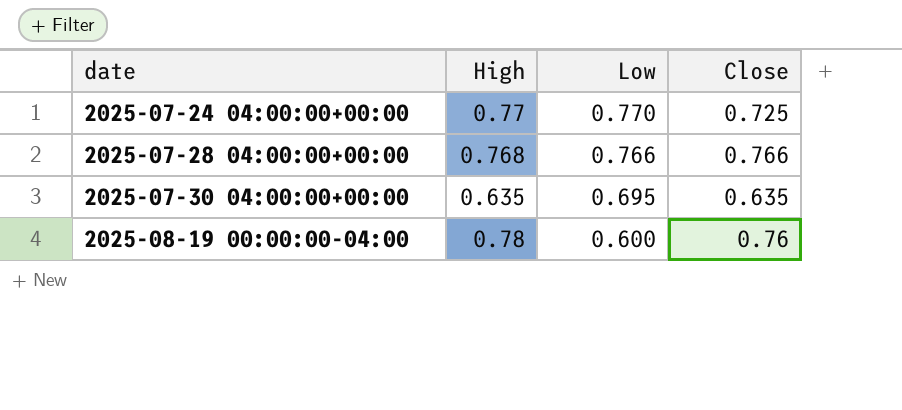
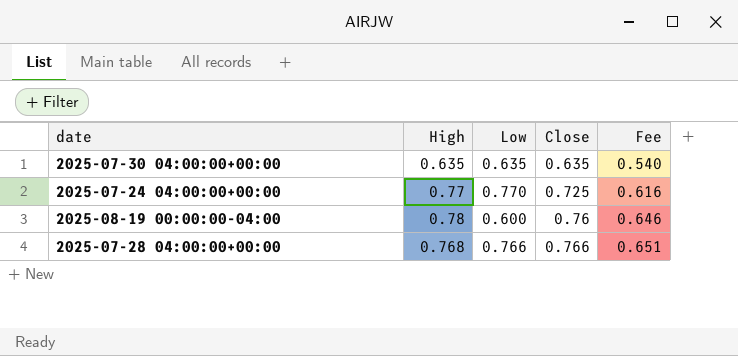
row order: date ascending -> Close ascending
column Fee | formula: none -> [Close] * 0.85
2025-07-30 04:00:00+00:00 | Low: 0.695 -> 0.635

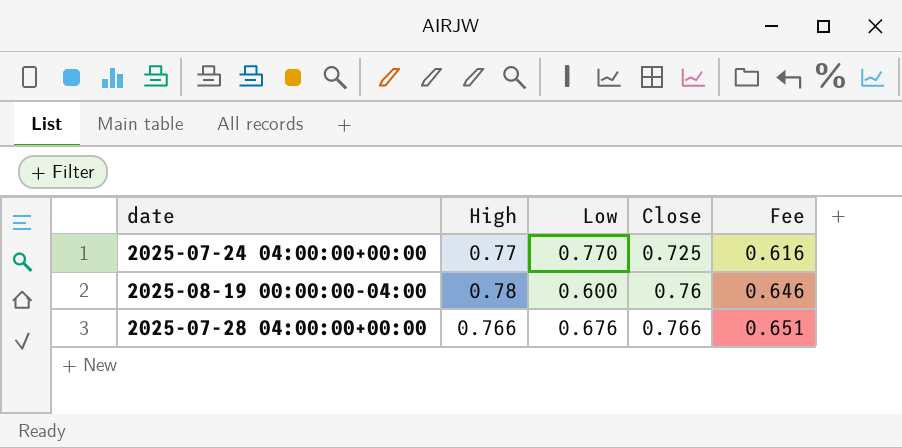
row 2025-07-30 04:00:00+00:00: 0.635 | 0.635 | 0.635 | 0.540 -> none
2025-07-28 04:00:00+00:00 | High: 0.768 -> 0.766
2025-07-28 04:00:00+00:00 | Low: 0.766 -> 0.676

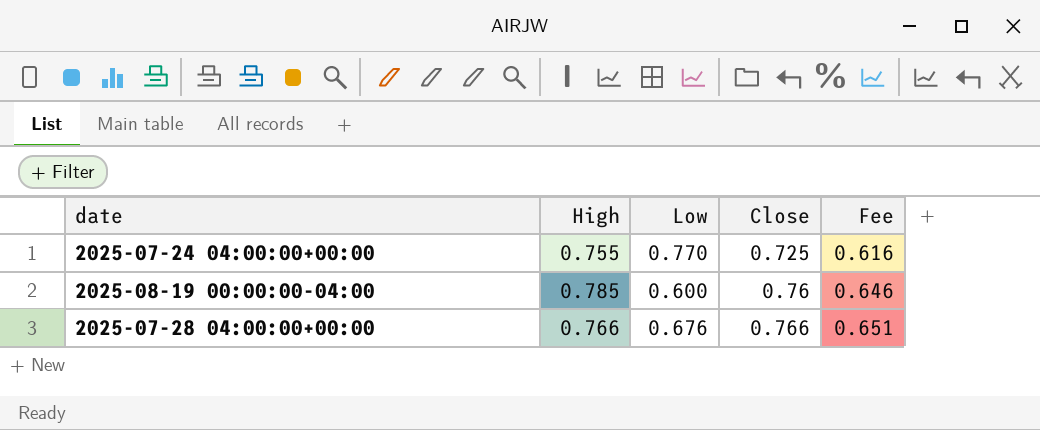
2025-07-24 04:00:00+00:00 | High: 0.77 -> 0.755
2025-08-19 00:00:00-04:00 | High: 0.78 -> 0.785

